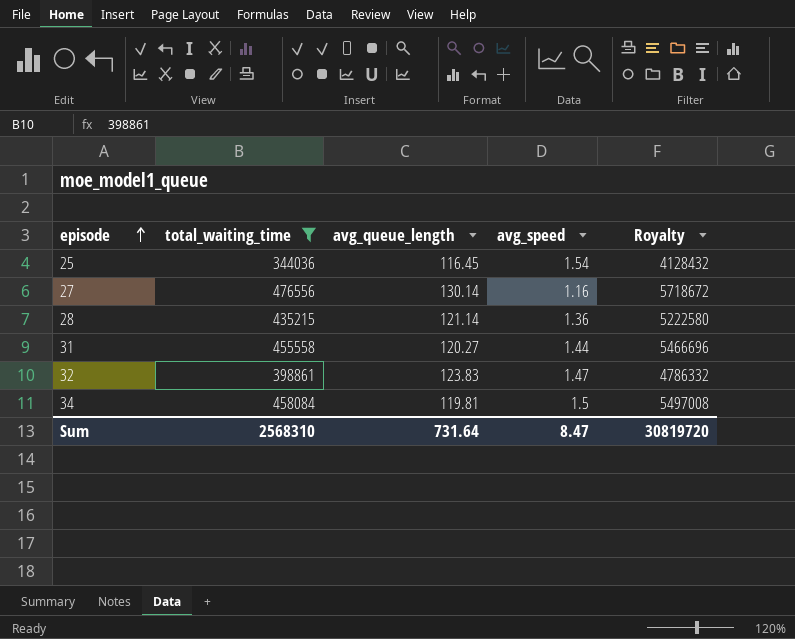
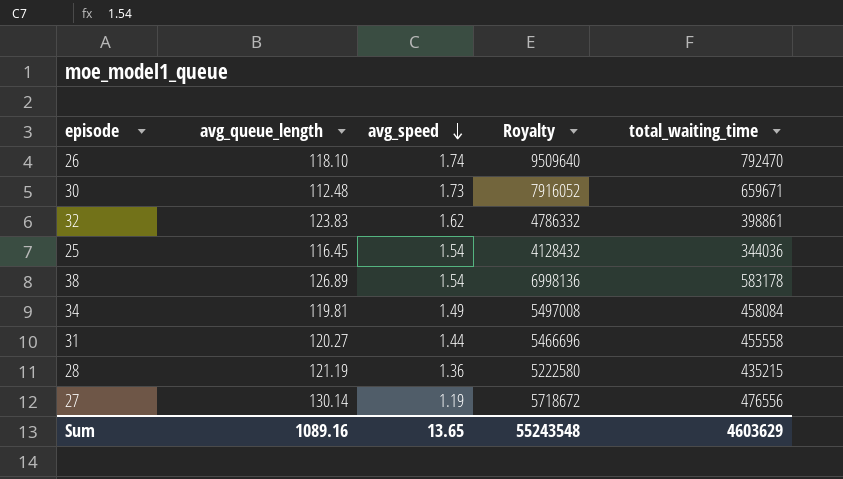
filter: total_waiting_time <= 476556 -> none
row order: episode ascending -> avg_speed descending
column total_waiting_time | position: 2 -> 5
32 | avg_speed: 1.47 -> 1.62
34 | avg_speed: 1.5 -> 1.49
28 | avg_queue_length: 121.14 -> 121.19
27 | avg_speed: 1.16 -> 1.19
Sum | avg_queue_length: 731.64 -> 1089.16
Sum | avg_speed: 8.47 -> 13.65
Sum | Royalty: 30819720 -> 55243548
Sum | total_waiting_time: 2568310 -> 4603629

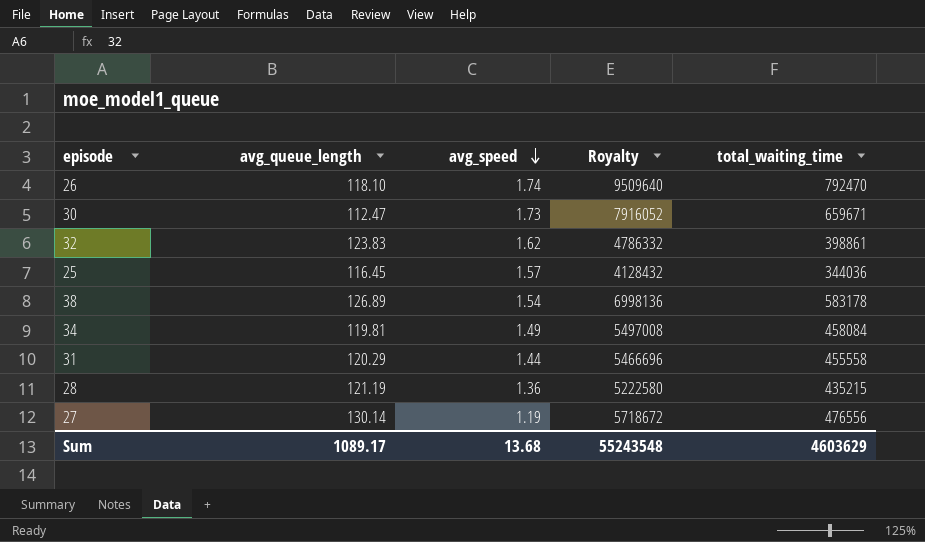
30 | avg_queue_length: 112.48 -> 112.47
25 | avg_speed: 1.54 -> 1.57
31 | avg_queue_length: 120.27 -> 120.29
Sum | avg_queue_length: 1089.16 -> 1089.17
Sum | avg_speed: 13.65 -> 13.68

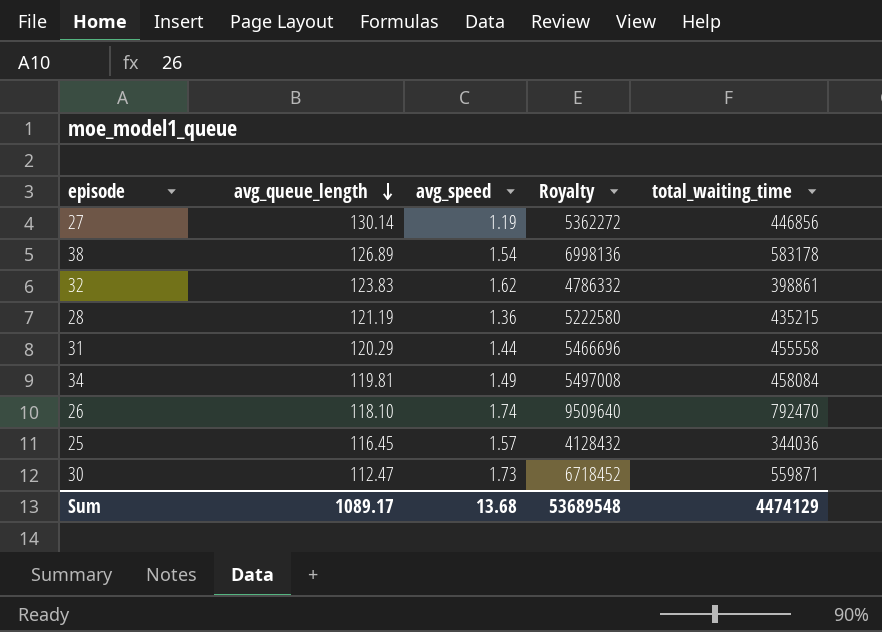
row order: avg_speed descending -> avg_queue_length descending
27 | Royalty: 5718672 -> 5362272
27 | total_waiting_time: 476556 -> 446856
30 | Royalty: 7916052 -> 6718452
30 | total_waiting_time: 659671 -> 559871
Sum | Royalty: 55243548 -> 53689548
Sum | total_waiting_time: 4603629 -> 4474129

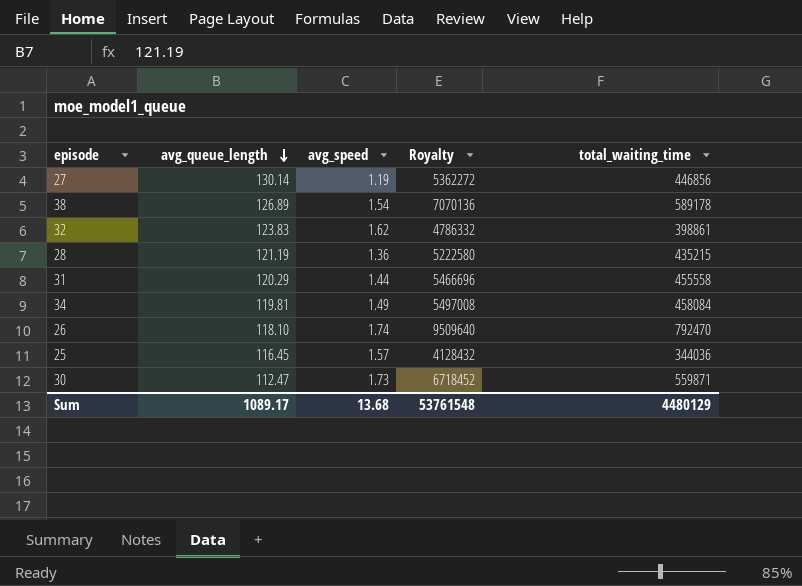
38 | Royalty: 6998136 -> 7070136
38 | total_waiting_time: 583178 -> 589178
Sum | Royalty: 53689548 -> 53761548
Sum | total_waiting_time: 4474129 -> 4480129

